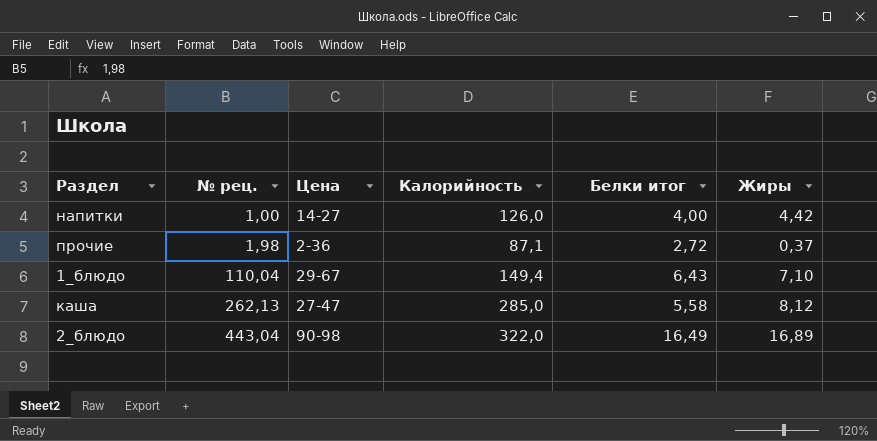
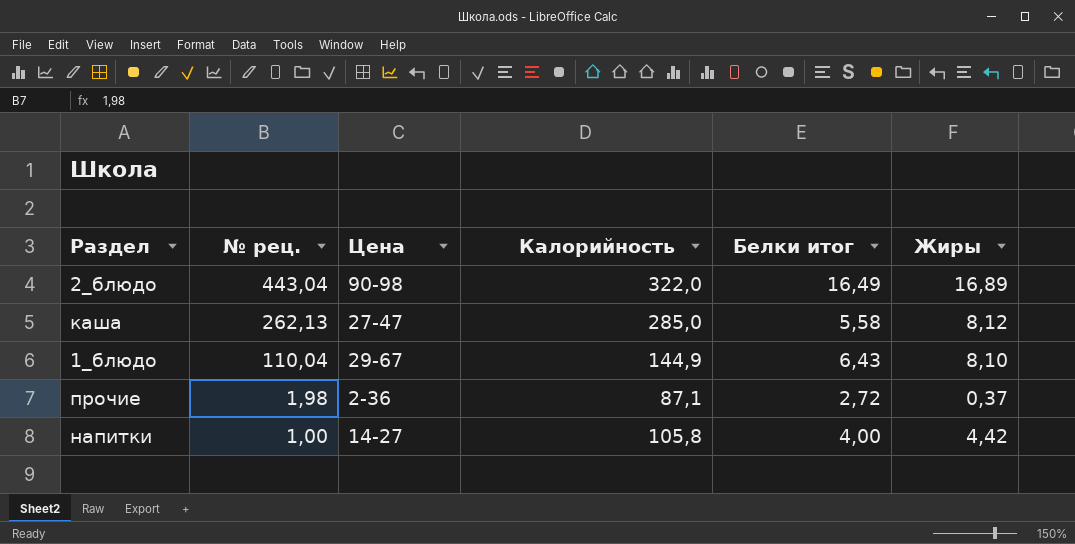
row order: № рец. ascending -> № рец. descending
1_блюдо | Калорийность: 149,4 -> 144,9
1_блюдо | Жиры: 7,10 -> 8,10
напитки | Калорийность: 126,0 -> 105,8

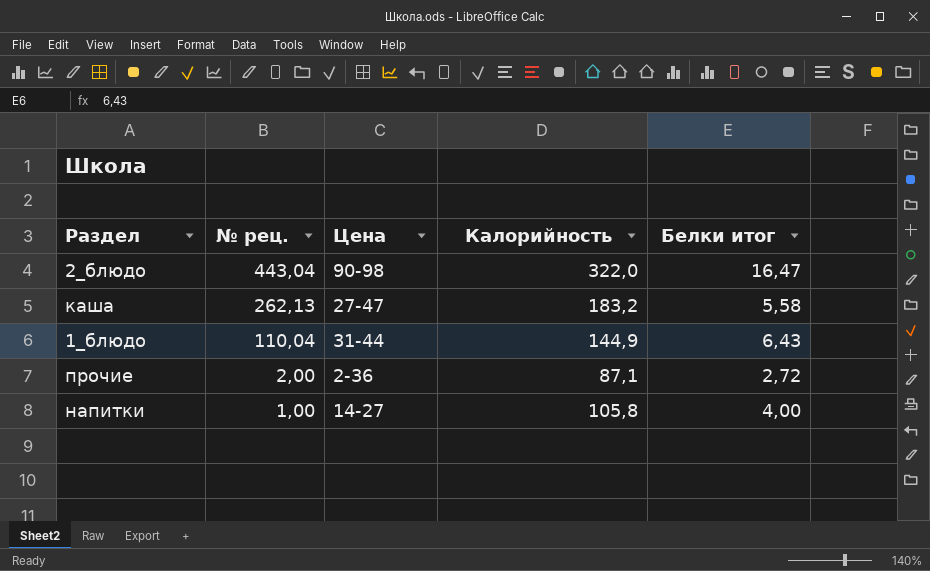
column Жиры | position: 6 -> none
2_блюдо | Белки итог: 16,49 -> 16,47
каша | Калорийность: 285,0 -> 183,2
1_блюдо | Цена: 29-67 -> 31-44
прочие | № рец.: 1,98 -> 2,00

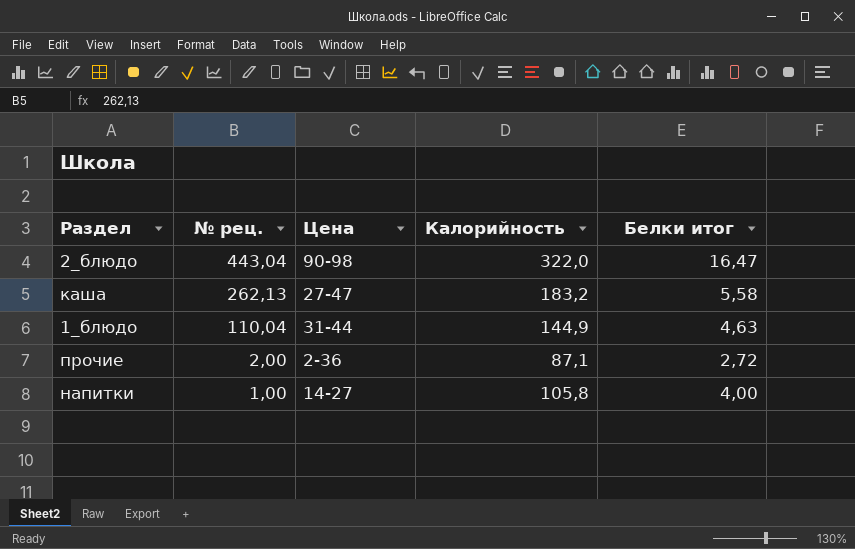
1_блюдо | Белки итог: 6,43 -> 4,63

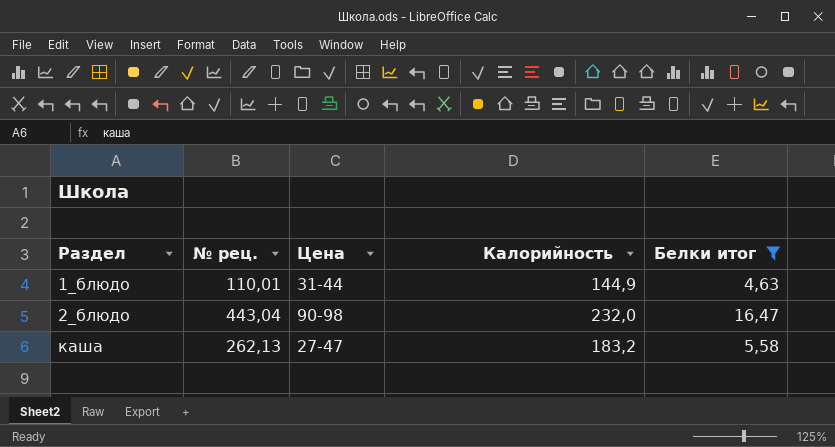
filter: none -> Белки итог >= 4,63
row order: № рец. descending -> Раздел ascending
1_блюдо | № рец.: 110,04 -> 110,01
2_блюдо | Калорийность: 322,0 -> 232,0

